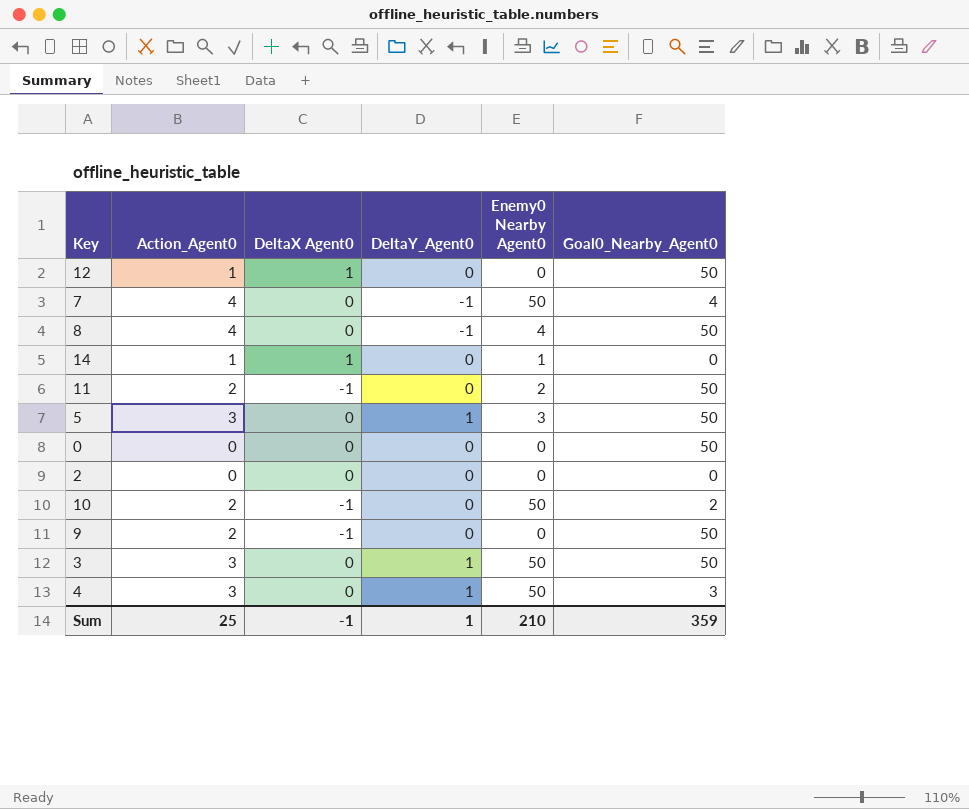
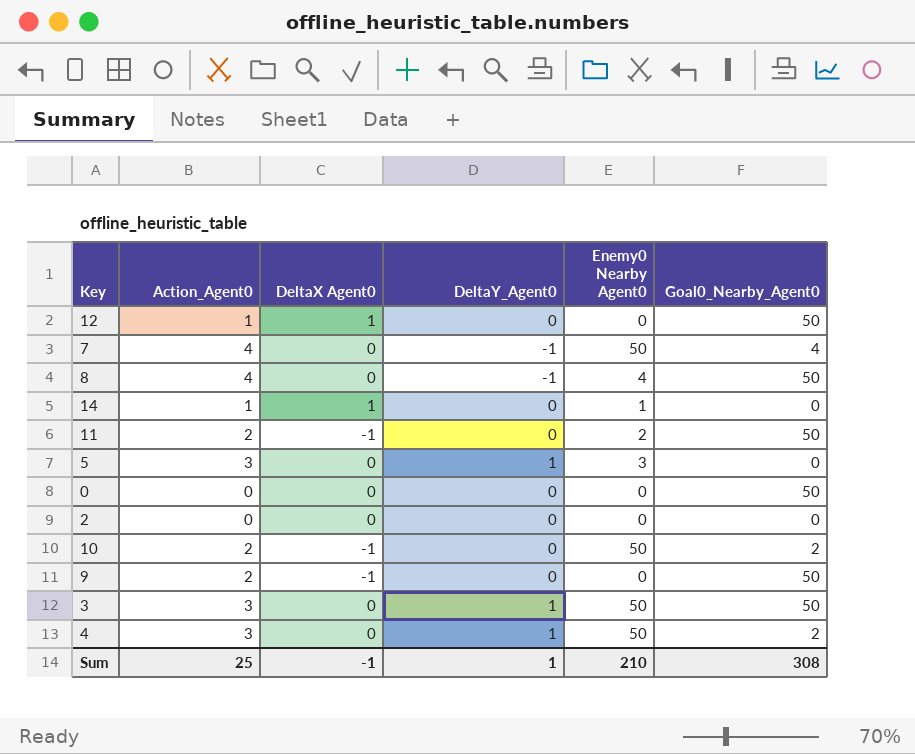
5 | Goal0_Nearby_Agent0: 50 -> 0
4 | Goal0_Nearby_Agent0: 3 -> 2
Sum | Goal0_Nearby_Agent0: 359 -> 308

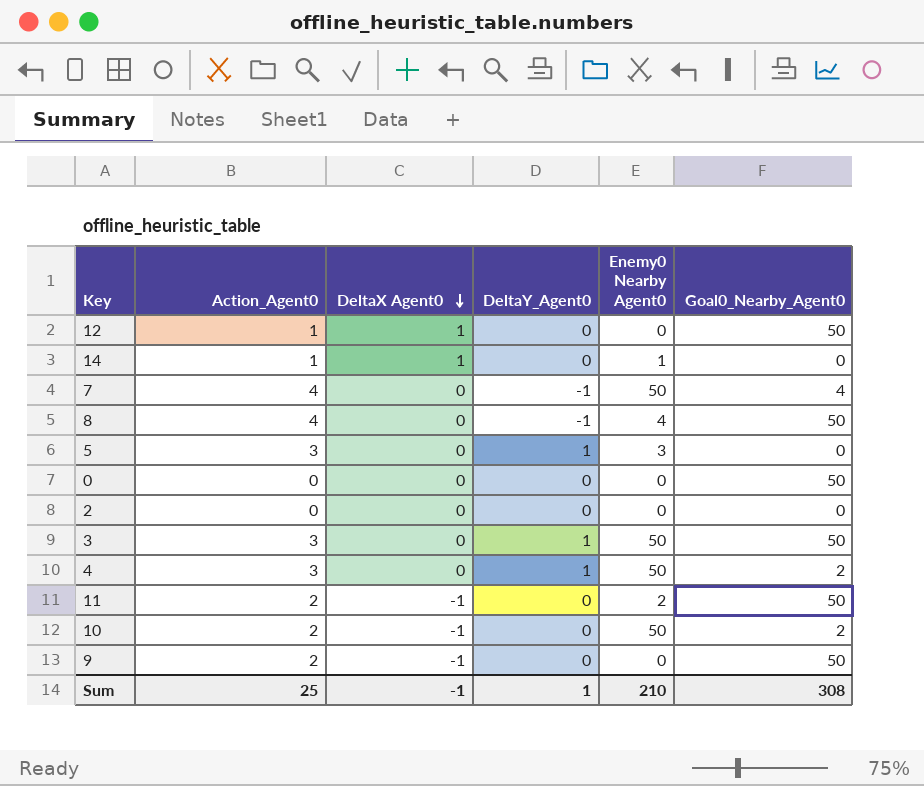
row order: none -> DeltaX Agent0 descending

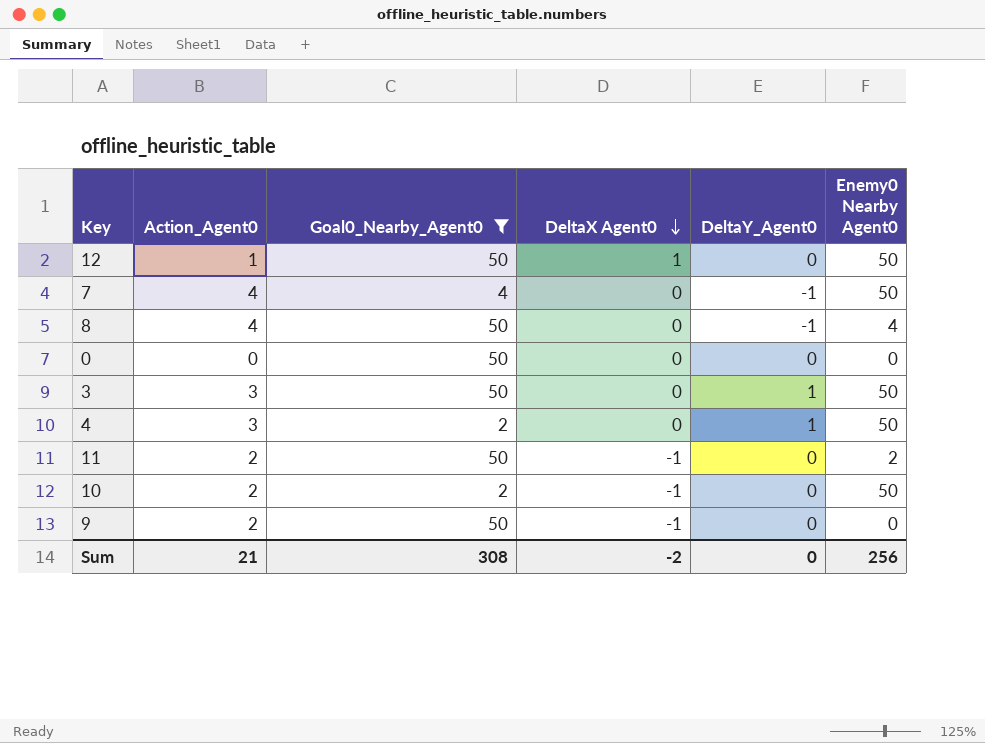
filter: none -> Goal0_Nearby_Agent0 != 0
column Goal0_Nearby_Agent0 | position: 6 -> 3
12 | Enemy0 Nearby Agent0: 0 -> 50
Sum | Action_Agent0: 25 -> 21
Sum | DeltaX Agent0: -1 -> -2
Sum | DeltaY_Agent0: 1 -> 0
Sum | Enemy0 Nearby Agent0: 210 -> 256

